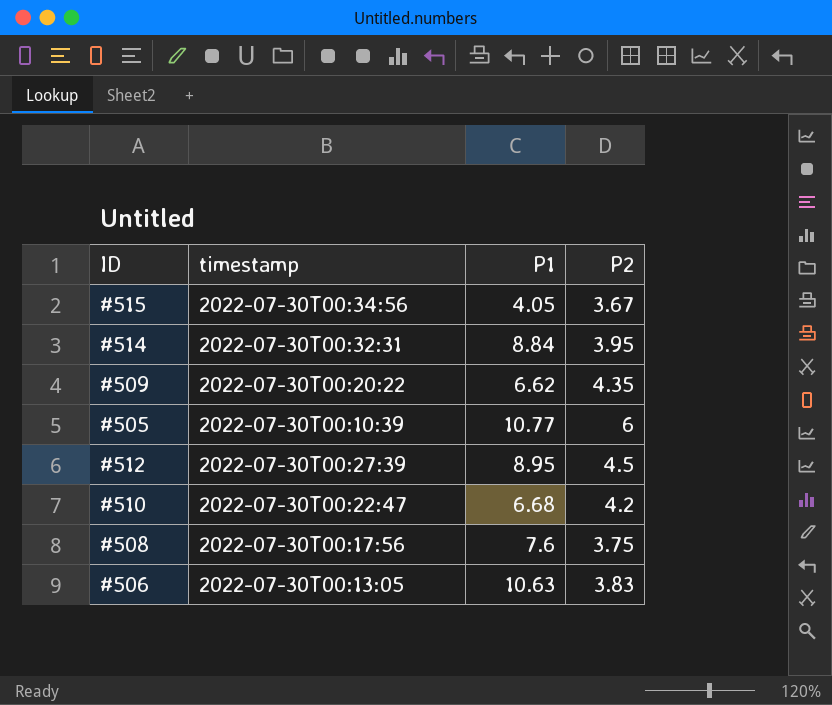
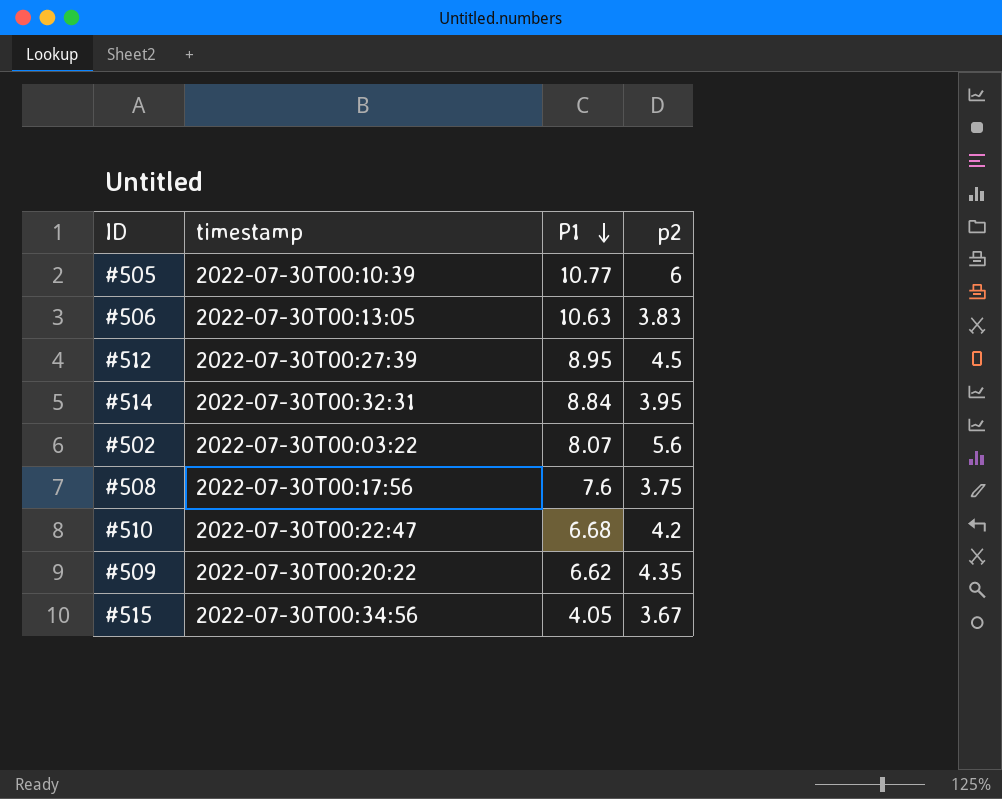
row order: none -> P1 descending
column name: P2 -> p2
row #502: none -> 2022-07-30T00:03:22 | 8.07 | 5.6

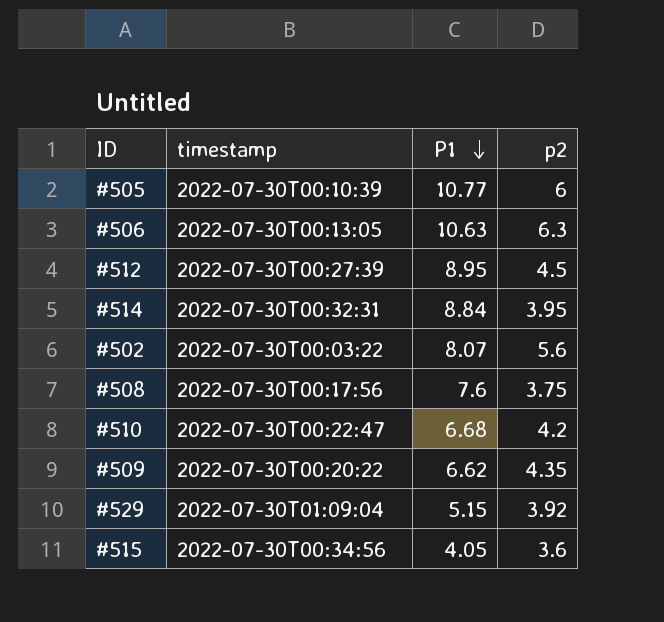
#506 | p2: 3.83 -> 6.3
row #529: none -> 2022-07-30T01:09:04 | 5.15 | 3.92
#515 | p2: 3.67 -> 3.6

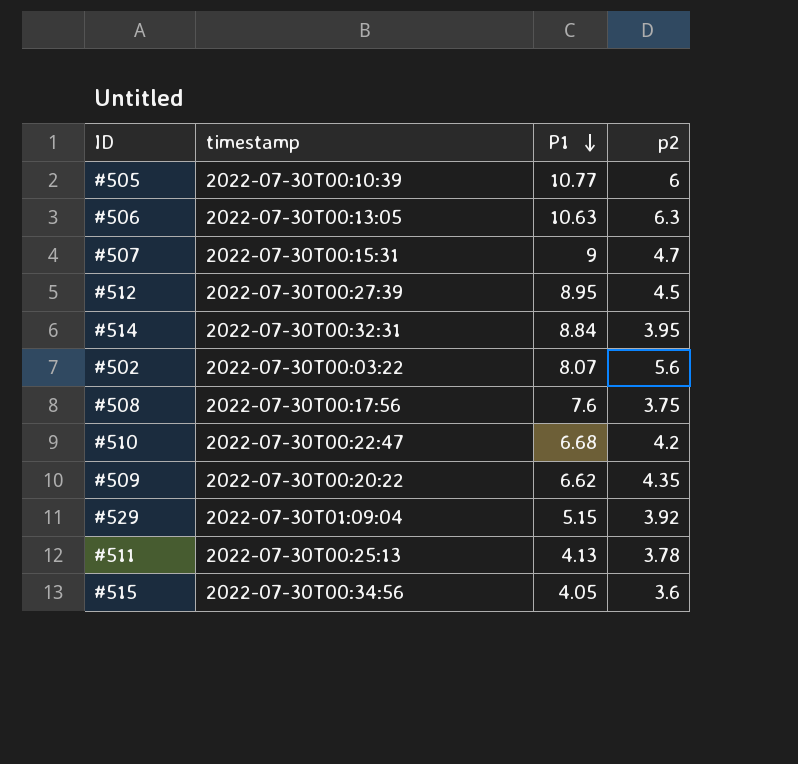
row #507: none -> 2022-07-30T00:15:31 | 9 | 4.7
row #511: none -> 2022-07-30T00:25:13 | 4.13 | 3.78

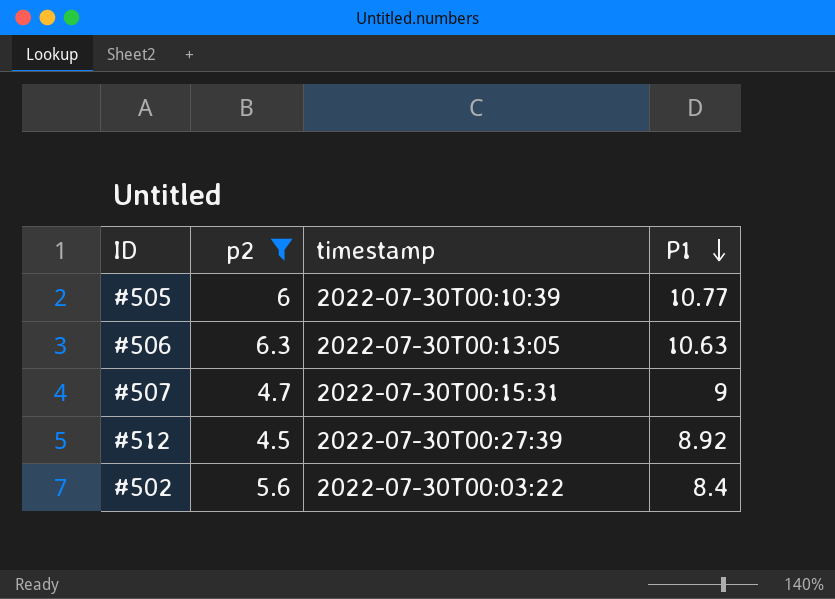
filter: none -> p2 >= 4.5
column p2 | position: 4 -> 2
#512 | P1: 8.95 -> 8.92
#502 | P1: 8.07 -> 8.4

